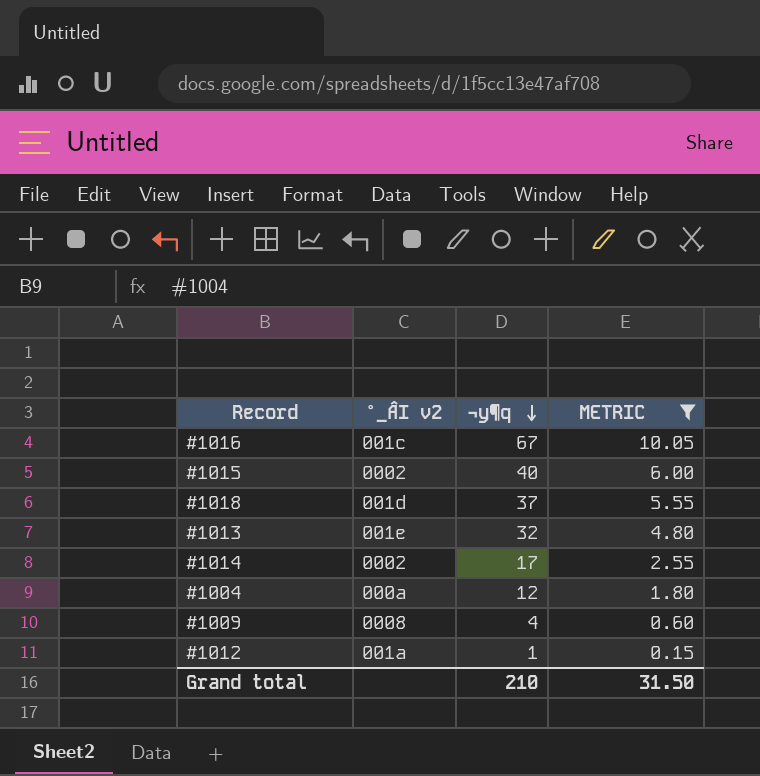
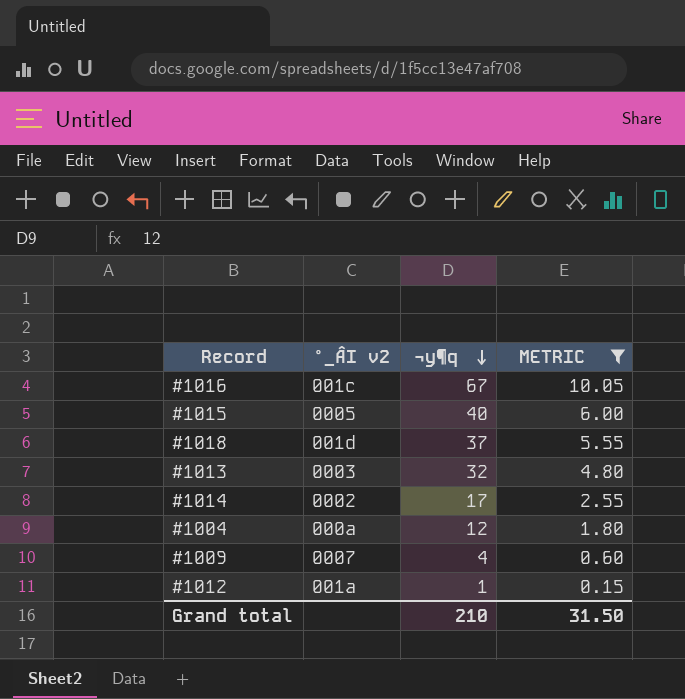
#1015 | °_ÂI v2: 0002 -> 0005
#1013 | °_ÂI v2: 001e -> 0003
#1009 | °_ÂI v2: 0008 -> 0007

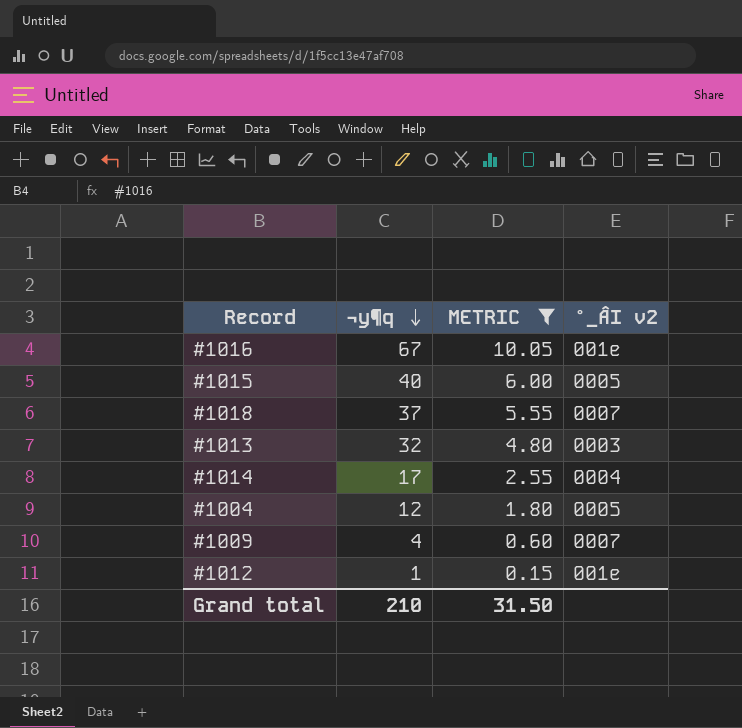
column °_ÂI v2 | position: 2 -> 4
#1016 | °_ÂI v2: 001c -> 001e
#1018 | °_ÂI v2: 001d -> 0007
#1014 | °_ÂI v2: 0002 -> 0004
#1004 | °_ÂI v2: 000a -> 0005
#1012 | °_ÂI v2: 001a -> 001e

